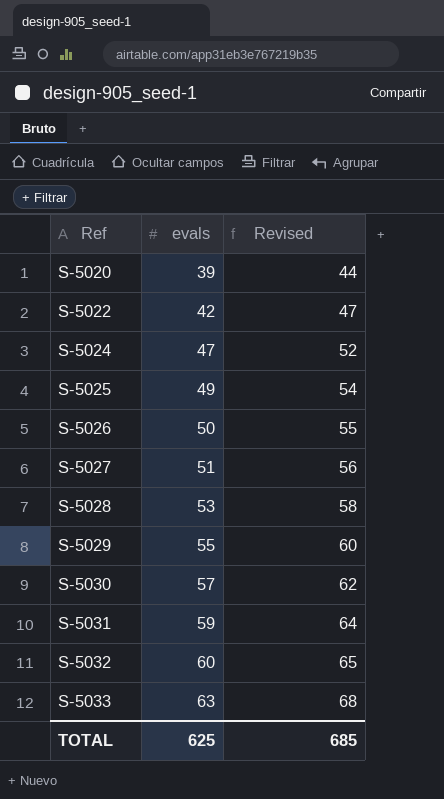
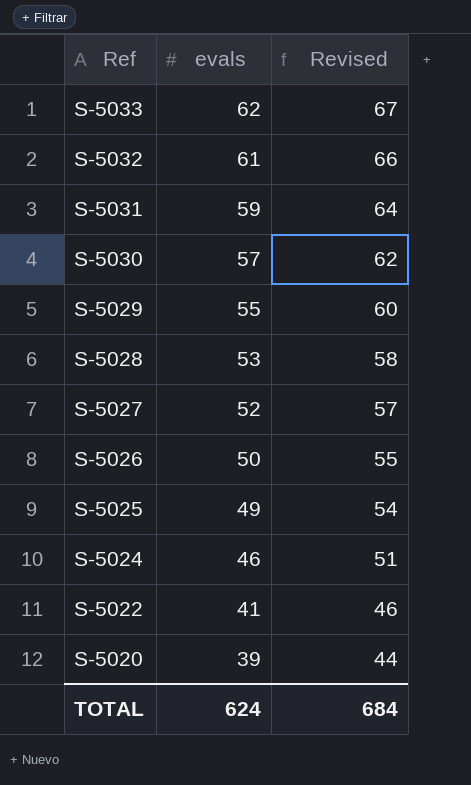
row order: Ref ascending -> Ref descending
S-5033 | evals: 63 -> 62
S-5033 | Revised: 68 -> 67
S-5032 | evals: 60 -> 61
S-5032 | Revised: 65 -> 66
S-5027 | evals: 51 -> 52
S-5027 | Revised: 56 -> 57
S-5024 | evals: 47 -> 46
S-5024 | Revised: 52 -> 51
S-5022 | evals: 42 -> 41
S-5022 | Revised: 47 -> 46
TOTAL | evals: 625 -> 624
TOTAL | Revised: 685 -> 684

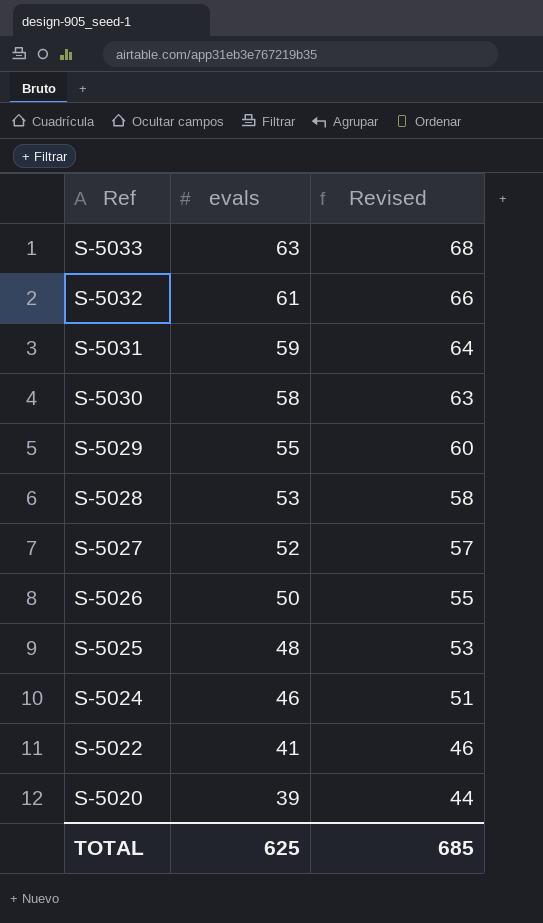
S-5033 | evals: 62 -> 63
S-5033 | Revised: 67 -> 68
S-5030 | evals: 57 -> 58
S-5030 | Revised: 62 -> 63
S-5025 | evals: 49 -> 48
S-5025 | Revised: 54 -> 53
TOTAL | evals: 624 -> 625
TOTAL | Revised: 684 -> 685

